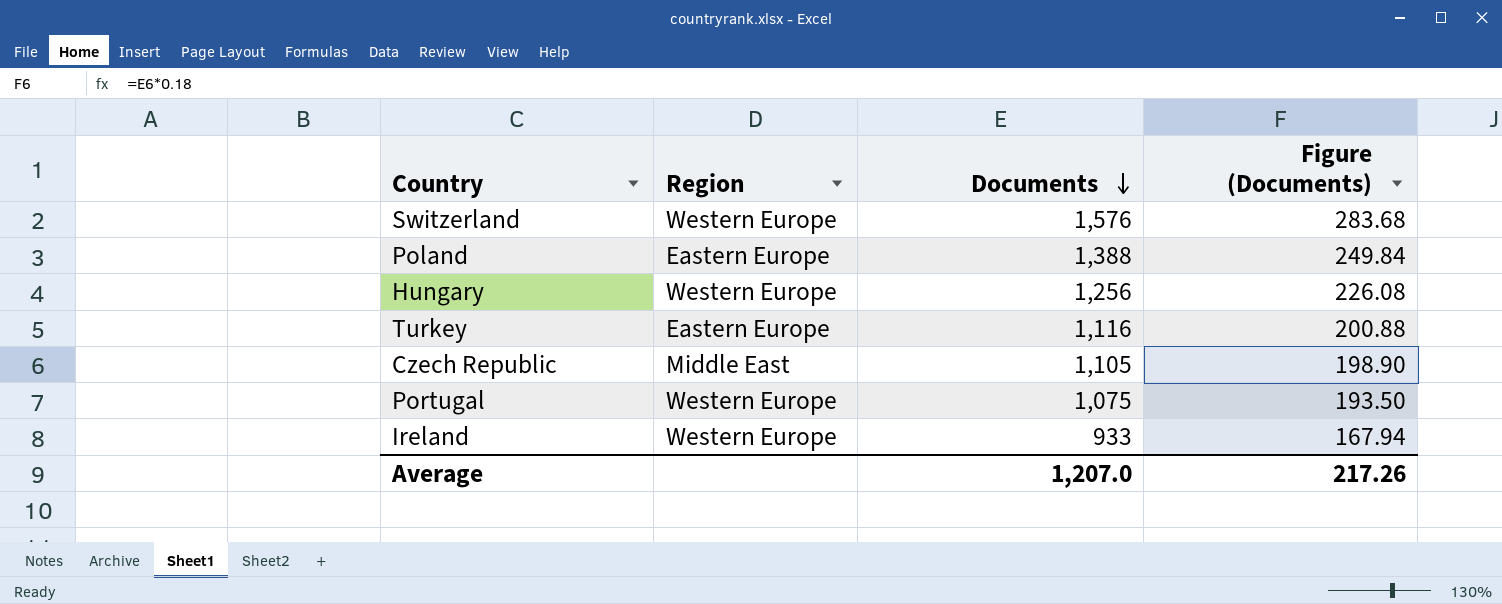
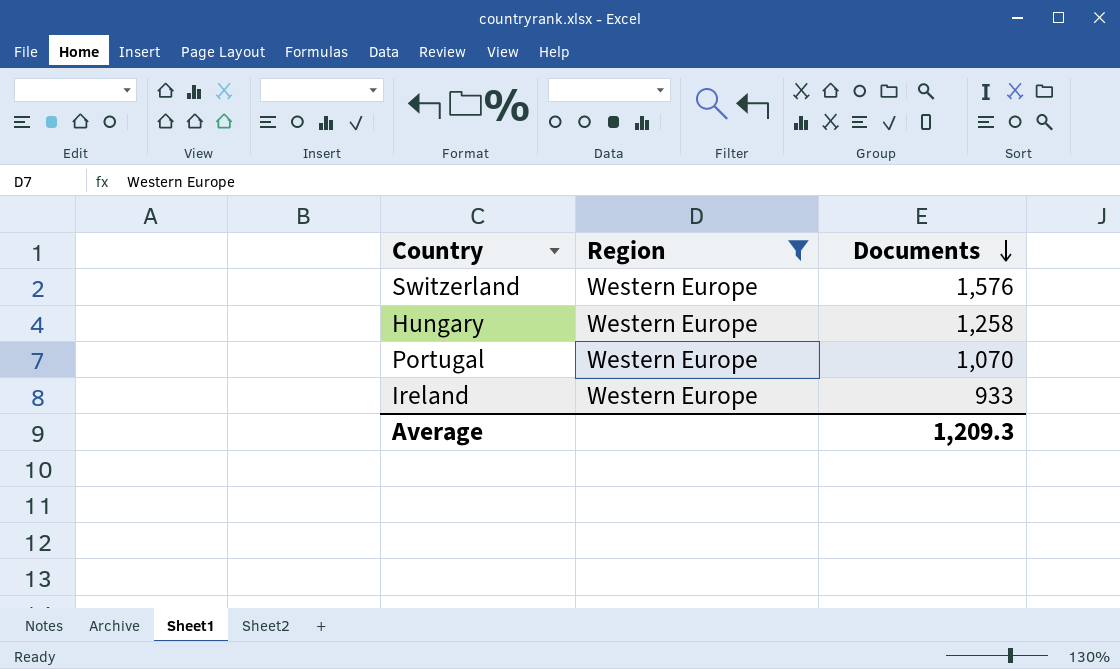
filter: none -> Region = Western Europe
column Figure (Documents) | formula: [Documents] * 0.18 -> none
Hungary | Documents: 1,256 -> 1,258
Portugal | Documents: 1,075 -> 1,070
Average | Documents: 1,207.0 -> 1,209.3

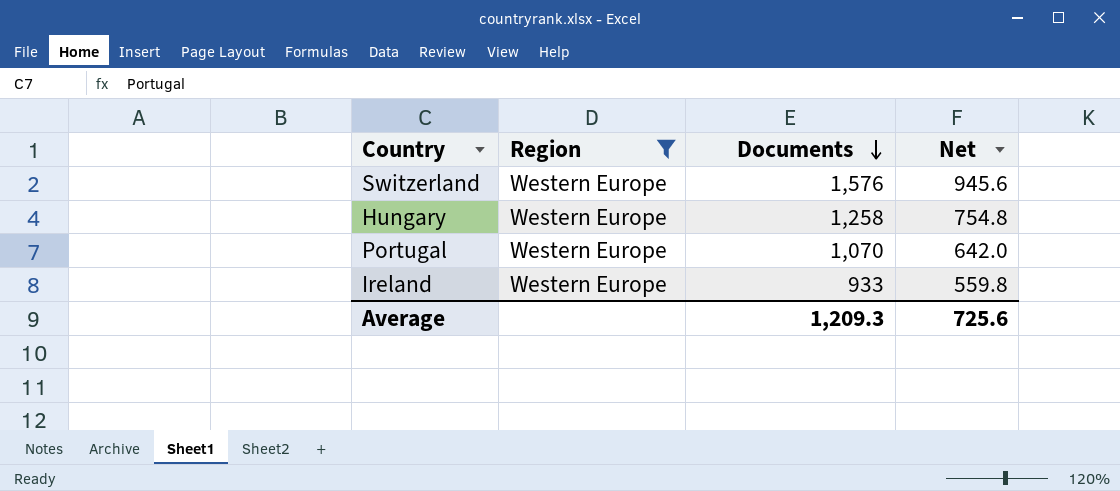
column Net | formula: none -> [Documents] * 0.6

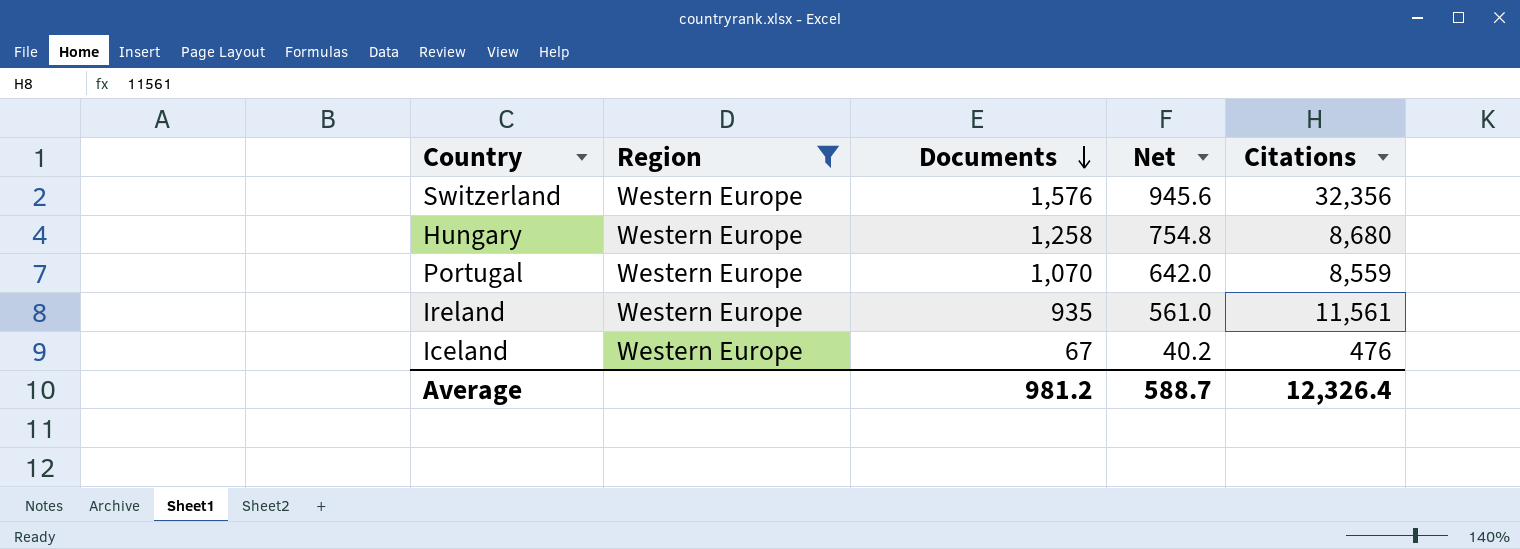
column Citations | position: none -> 5
Ireland | Documents: 933 -> 935
Ireland | Net: 559.8 -> 561.0
row Iceland: none -> Western Europe | 67 | 40.2 | 476
Average | Documents: 1,209.3 -> 981.2
Average | Net: 725.6 -> 588.7

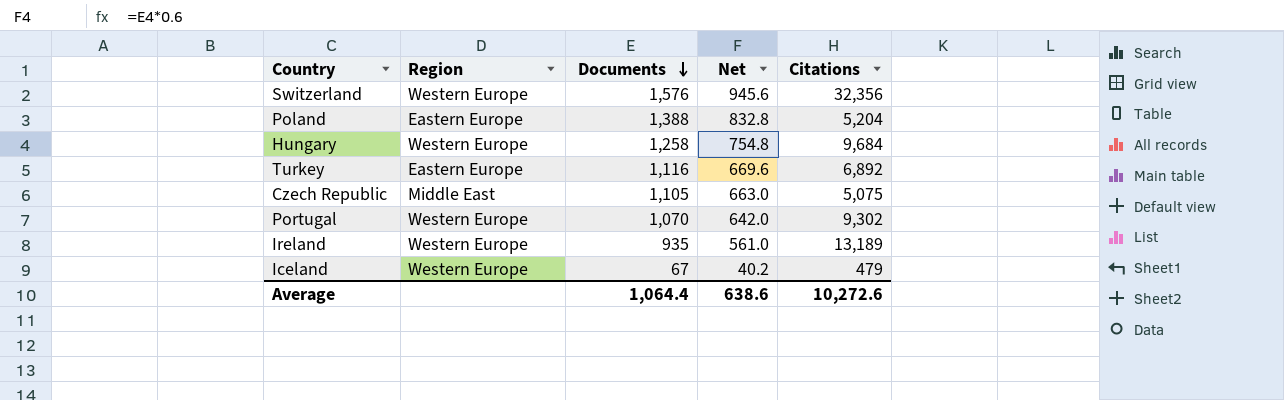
filter: Region = Western Europe -> none
Hungary | Citations: 8,680 -> 9,684
Portugal | Citations: 8,559 -> 9,302
Ireland | Citations: 11,561 -> 13,189
Iceland | Citations: 476 -> 479
Average | Documents: 981.2 -> 1,064.4
Average | Net: 588.7 -> 638.6
Average | Citations: 12,326.4 -> 10,272.6

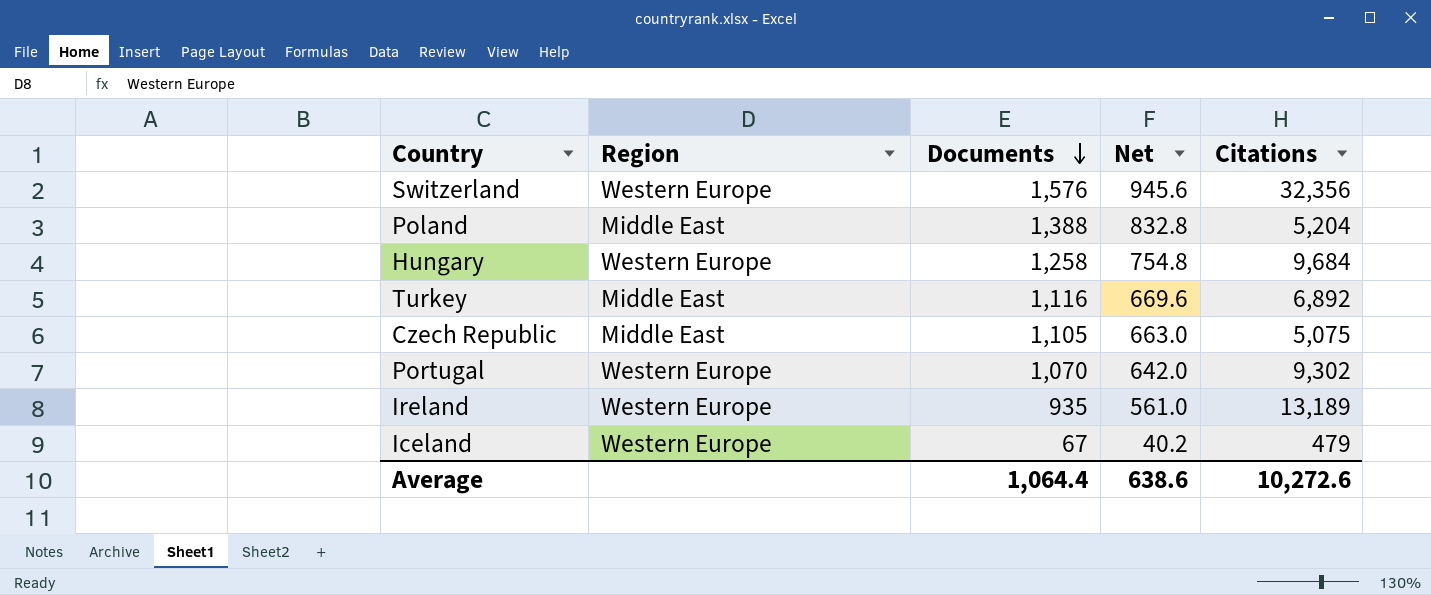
Poland | Region: Eastern Europe -> Middle East
Turkey | Region: Eastern Europe -> Middle East

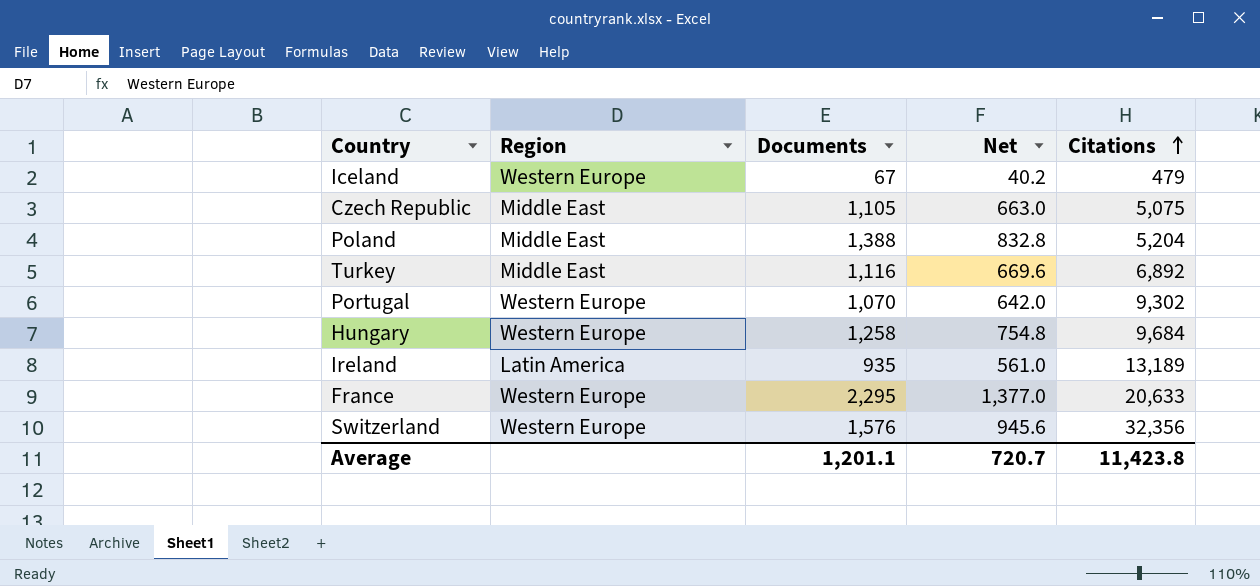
row order: Documents descending -> Citations ascending
Ireland | Region: Western Europe -> Latin America
row France: none -> Western Europe | 2,295 | 1,377.0 | 20,633
Average | Documents: 1,064.4 -> 1,201.1
Average | Net: 638.6 -> 720.7
Average | Citations: 10,272.6 -> 11,423.8

